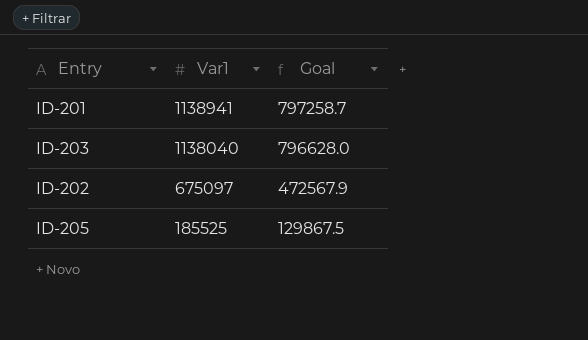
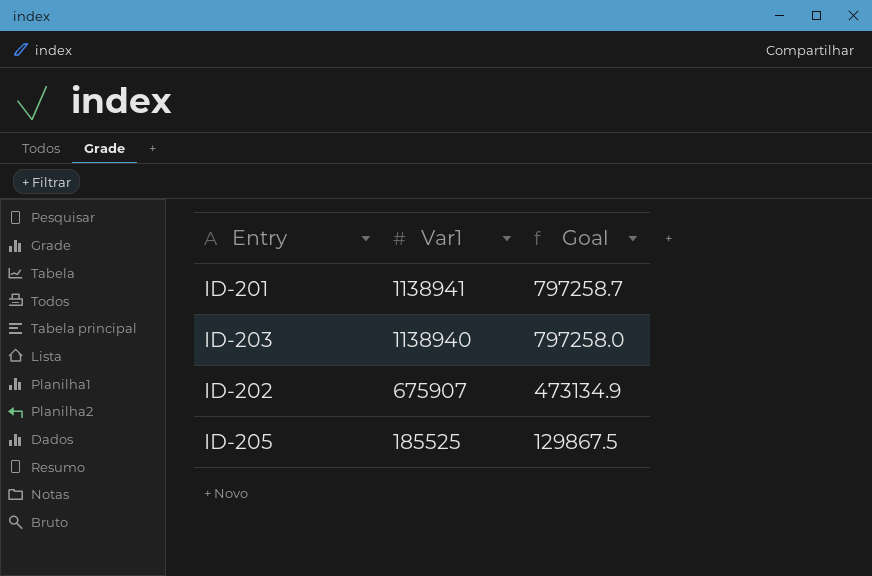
ID-203 | Var1: 1138040 -> 1138940
ID-203 | Goal: 796628.0 -> 797258.0
ID-202 | Var1: 675097 -> 675907
ID-202 | Goal: 472567.9 -> 473134.9

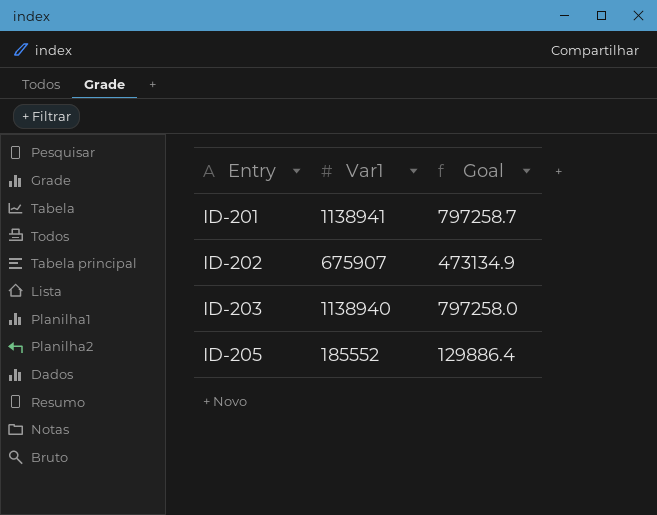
row order: Var1 descending -> Entry ascending
ID-205 | Var1: 185525 -> 185552
ID-205 | Goal: 129867.5 -> 129886.4

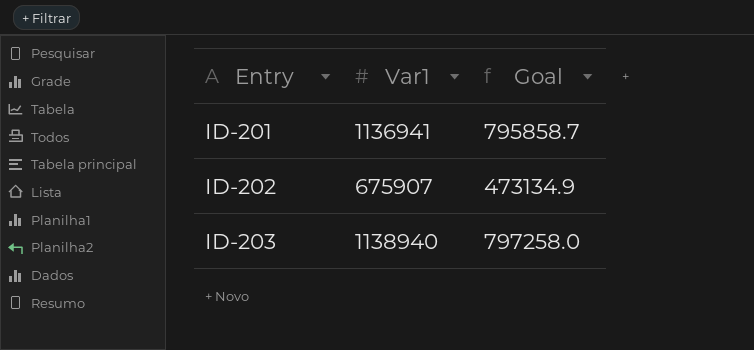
row ID-205: 185552 | 129886.4 -> none
ID-201 | Var1: 1138941 -> 1136941
ID-201 | Goal: 797258.7 -> 795858.7

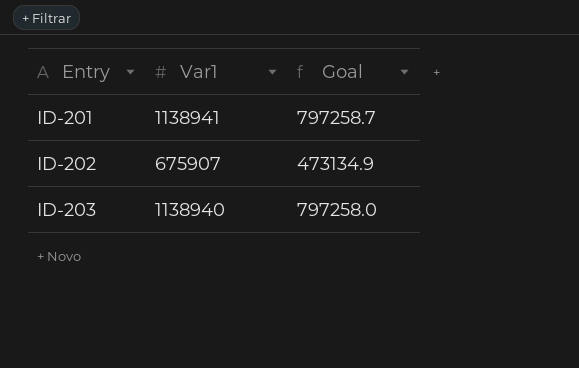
ID-201 | Var1: 1136941 -> 1138941
ID-201 | Goal: 795858.7 -> 797258.7

